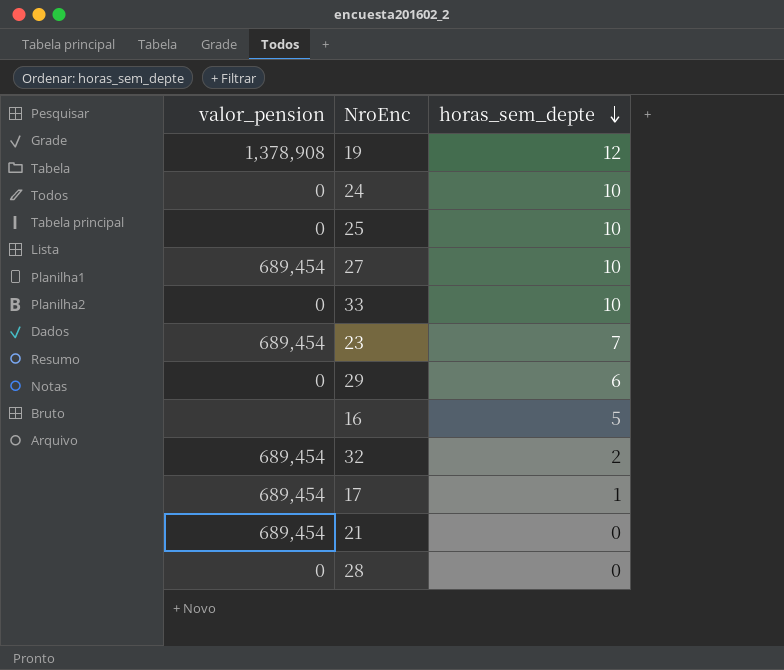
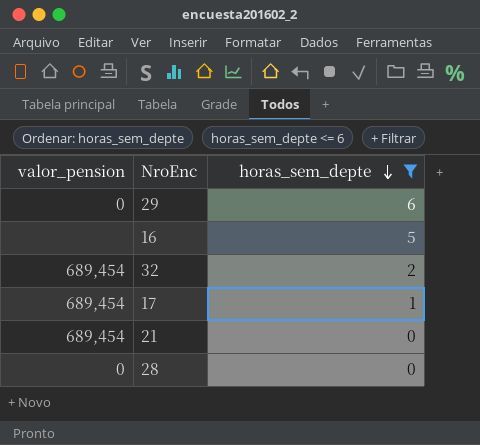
filter: none -> horas_sem_depte <= 6

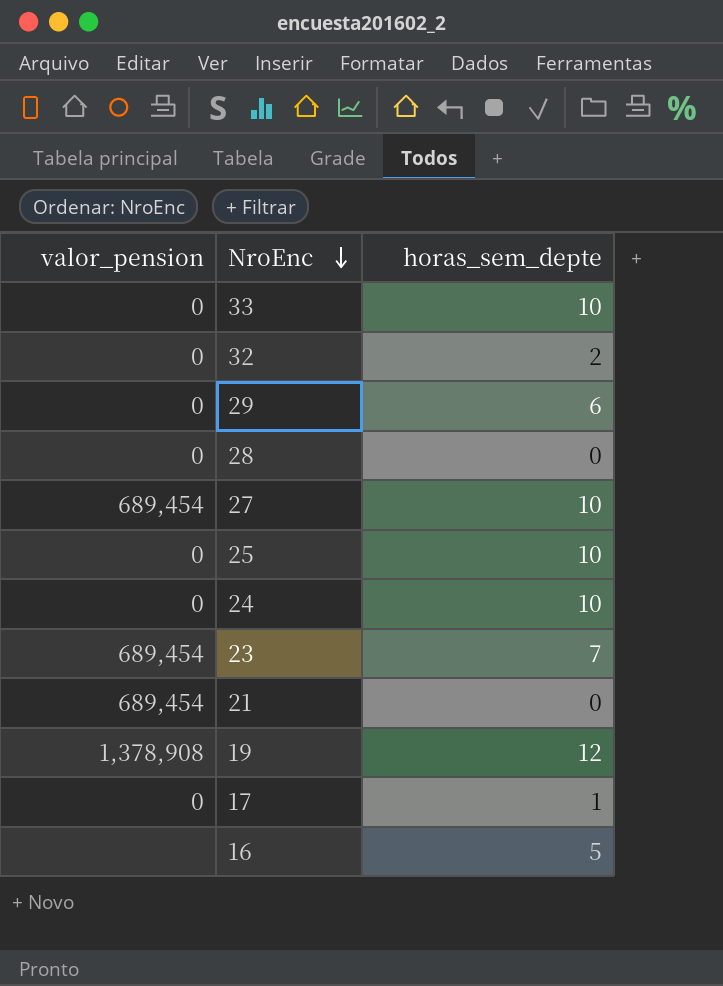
filter: horas_sem_depte <= 6 -> none
row order: horas_sem_depte descending -> NroEnc descending
32 | valor_pension: 689,454 -> 0
17 | valor_pension: 689,454 -> 0

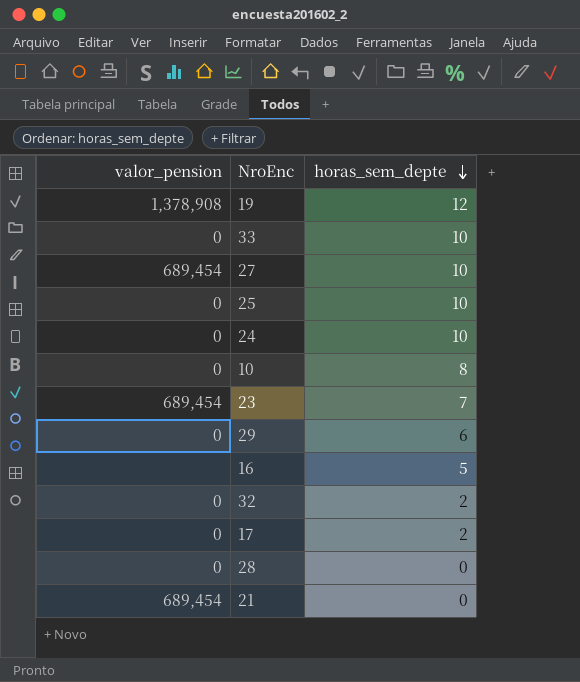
row order: NroEnc descending -> horas_sem_depte descending
row 10: none -> 0 | 8
17 | horas_sem_depte: 1 -> 2

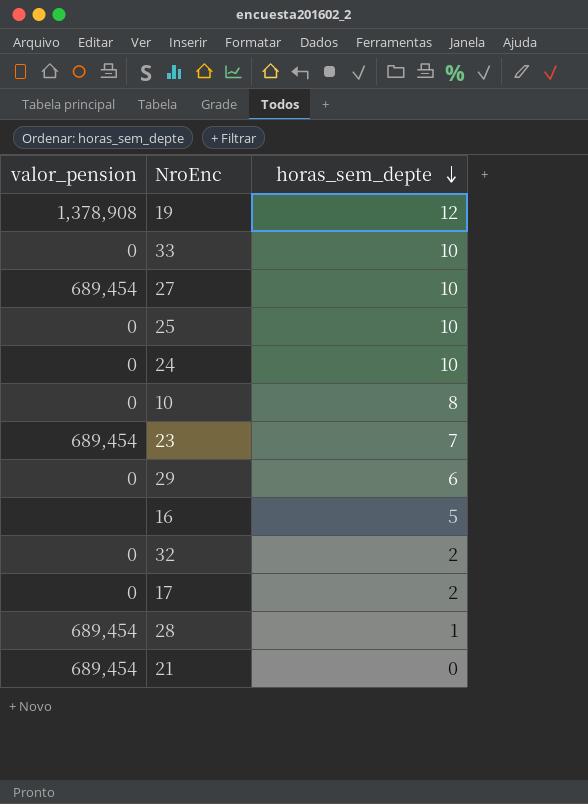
28 | valor_pension: 0 -> 689,454
28 | horas_sem_depte: 0 -> 1

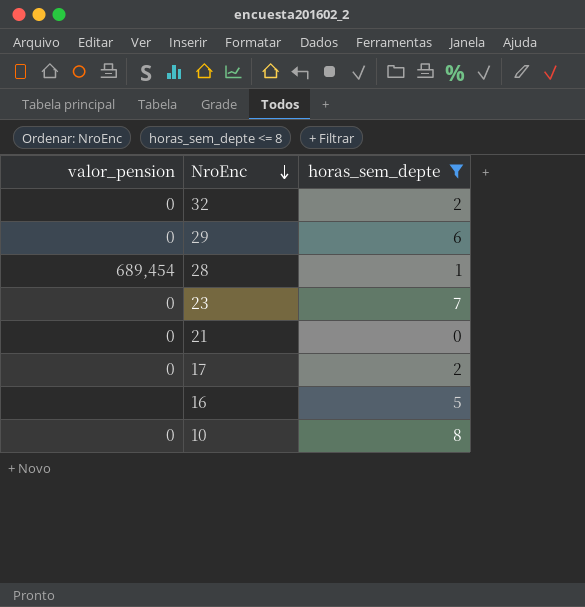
filter: none -> horas_sem_depte <= 8
row order: horas_sem_depte descending -> NroEnc descending
23 | valor_pension: 689,454 -> 0
21 | valor_pension: 689,454 -> 0

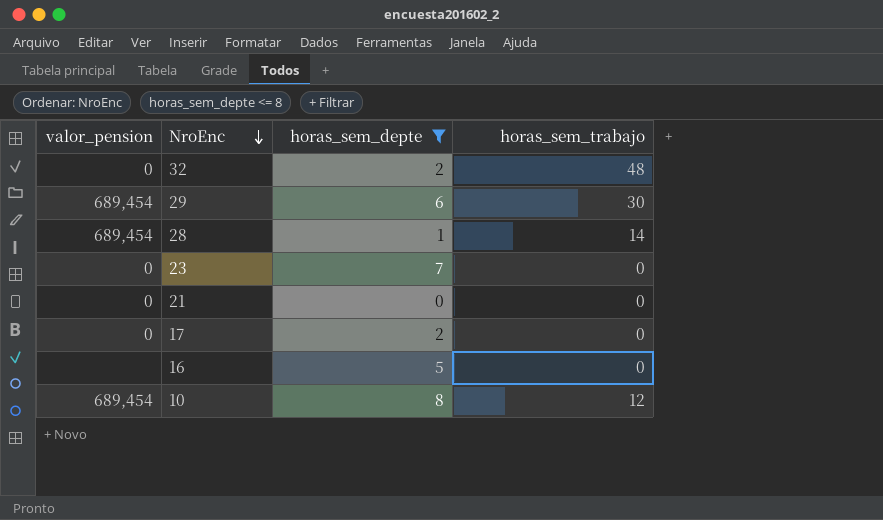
column horas_sem_trabajo | position: none -> 4
29 | valor_pension: 0 -> 689,454
10 | valor_pension: 0 -> 689,454

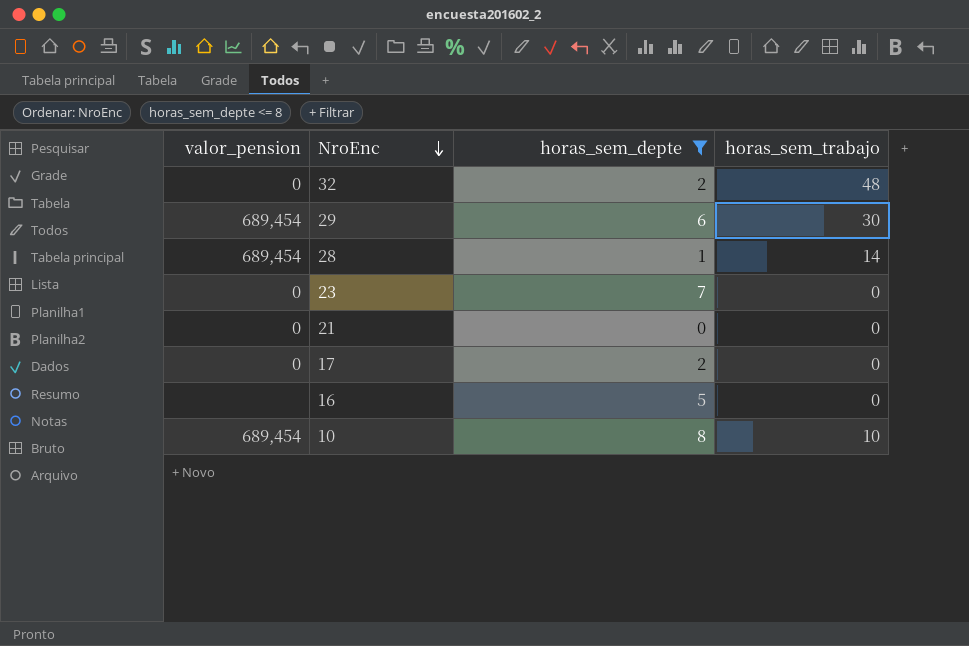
10 | horas_sem_trabajo: 12 -> 10

